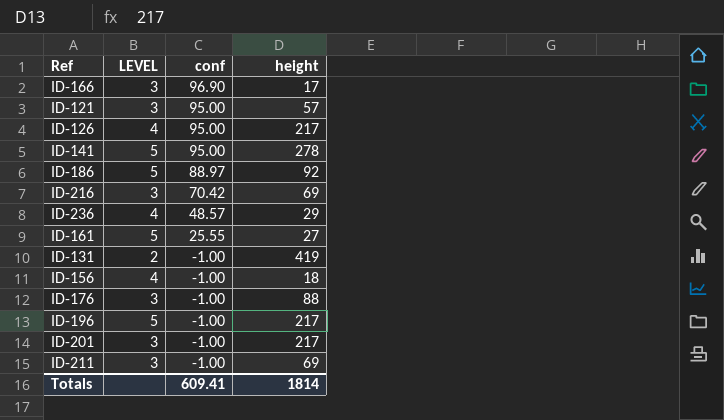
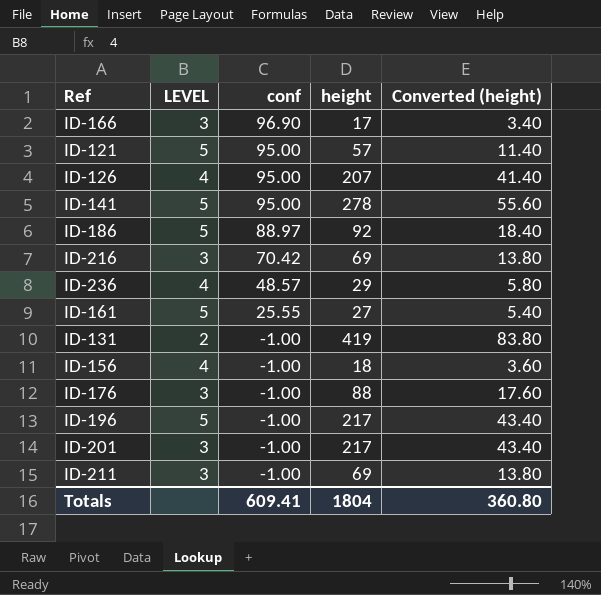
column Converted (height) | formula: none -> [height] * 0.2
ID-121 | LEVEL: 3 -> 5
ID-126 | height: 217 -> 207
Totals | height: 1814 -> 1804

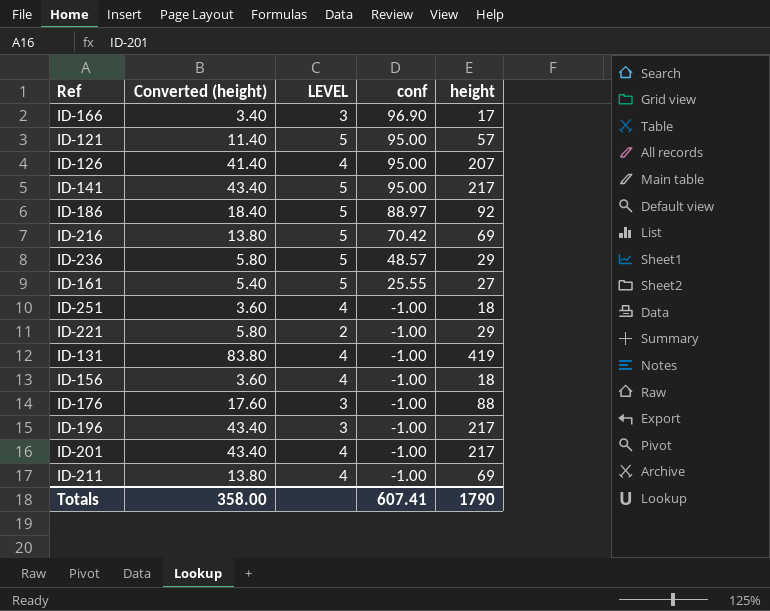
column Converted (height) | position: 5 -> 2
ID-141 | Converted (height): 55.60 -> 43.40
ID-141 | height: 278 -> 217
ID-216 | LEVEL: 3 -> 5
ID-236 | LEVEL: 4 -> 5
row ID-251: none -> 3.60 | 4 | -1.00 | 18
row ID-221: none -> 5.80 | 2 | -1.00 | 29
ID-131 | LEVEL: 2 -> 4
ID-196 | LEVEL: 5 -> 3
ID-201 | LEVEL: 3 -> 4
ID-211 | LEVEL: 3 -> 4
Totals | Converted (height): 360.80 -> 358.00
Totals | conf: 609.41 -> 607.41
Totals | height: 1804 -> 1790

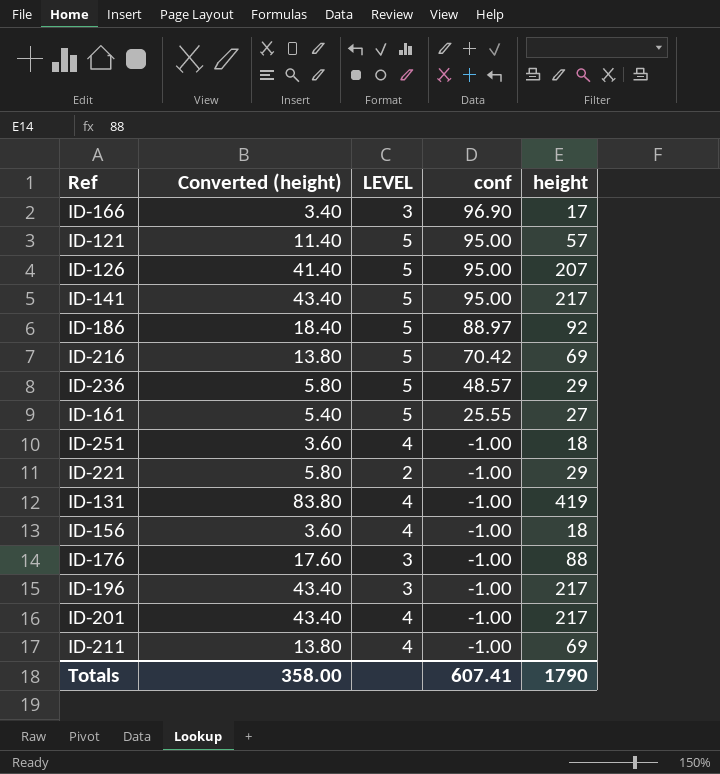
ID-126 | LEVEL: 4 -> 5

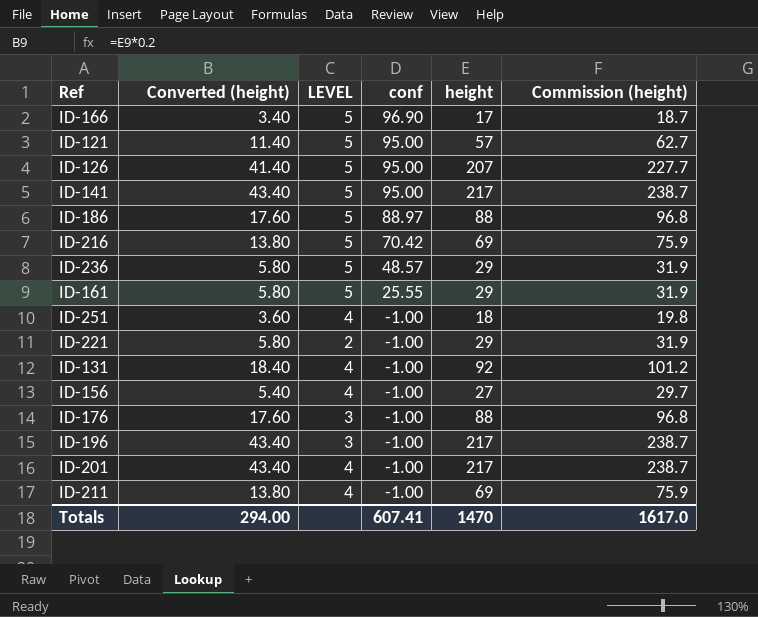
column Commission (height) | formula: none -> [height] * 1.1
ID-166 | LEVEL: 3 -> 5
ID-186 | Converted (height): 18.40 -> 17.60
ID-186 | height: 92 -> 88
ID-161 | Converted (height): 5.40 -> 5.80
ID-161 | height: 27 -> 29
ID-131 | Converted (height): 83.80 -> 18.40
ID-131 | height: 419 -> 92
ID-156 | Converted (height): 3.60 -> 5.40
ID-156 | height: 18 -> 27
Totals | Converted (height): 358.00 -> 294.00
Totals | height: 1790 -> 1470

